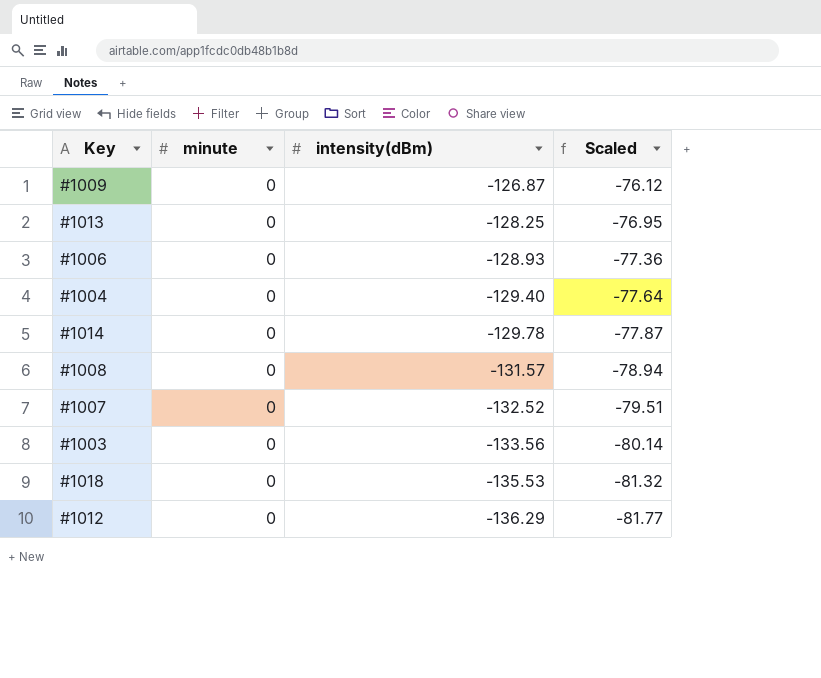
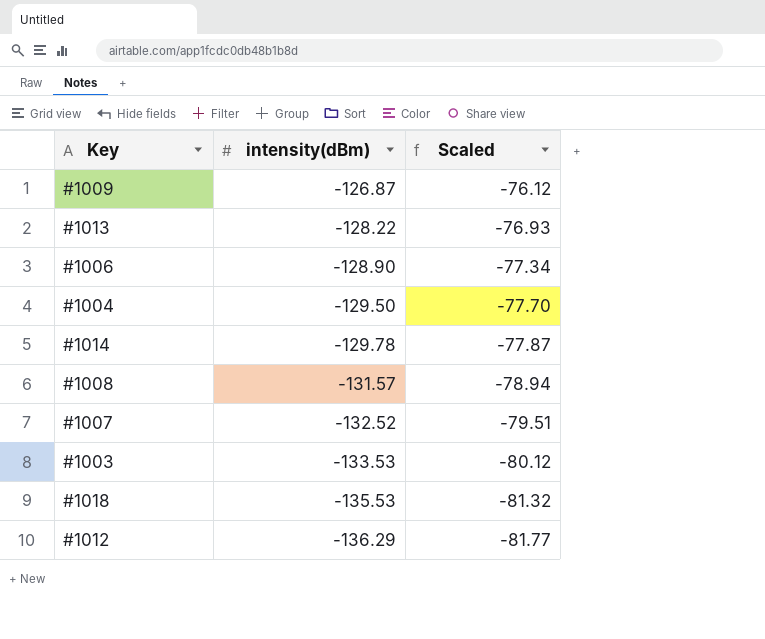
column minute | position: 2 -> none
#1013 | intensity(dBm): -128.25 -> -128.22
#1013 | Scaled: -76.95 -> -76.93
#1006 | intensity(dBm): -128.93 -> -128.90
#1006 | Scaled: -77.36 -> -77.34
#1004 | intensity(dBm): -129.40 -> -129.50
#1004 | Scaled: -77.64 -> -77.70
#1003 | intensity(dBm): -133.56 -> -133.53
#1003 | Scaled: -80.14 -> -80.12

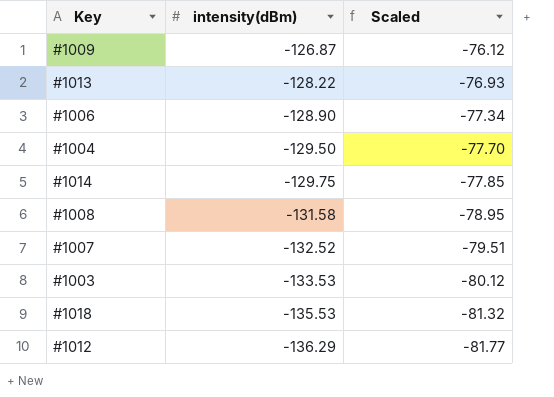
#1014 | intensity(dBm): -129.78 -> -129.75
#1014 | Scaled: -77.87 -> -77.85
#1008 | intensity(dBm): -131.57 -> -131.58
#1008 | Scaled: -78.94 -> -78.95

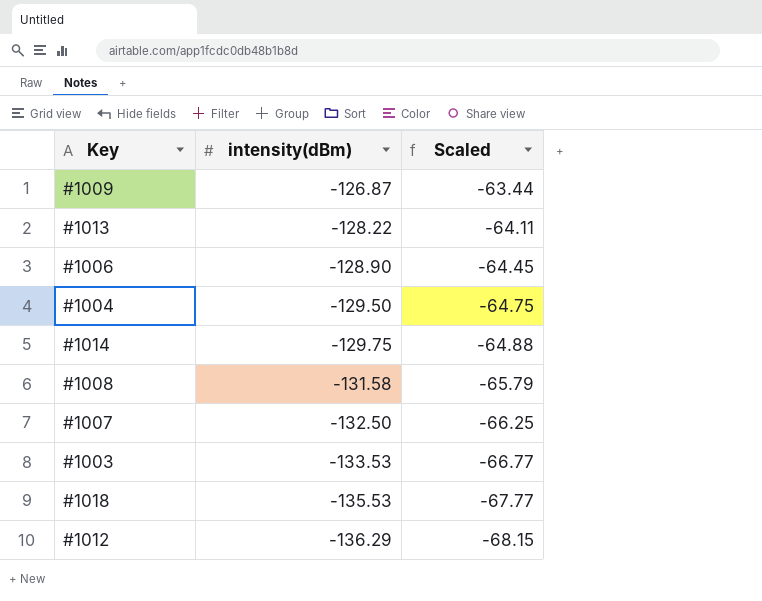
column Scaled | formula: [intensity(dBm)] * 0.6 -> [intensity(dBm)] * 0.5
#1007 | intensity(dBm): -132.52 -> -132.50

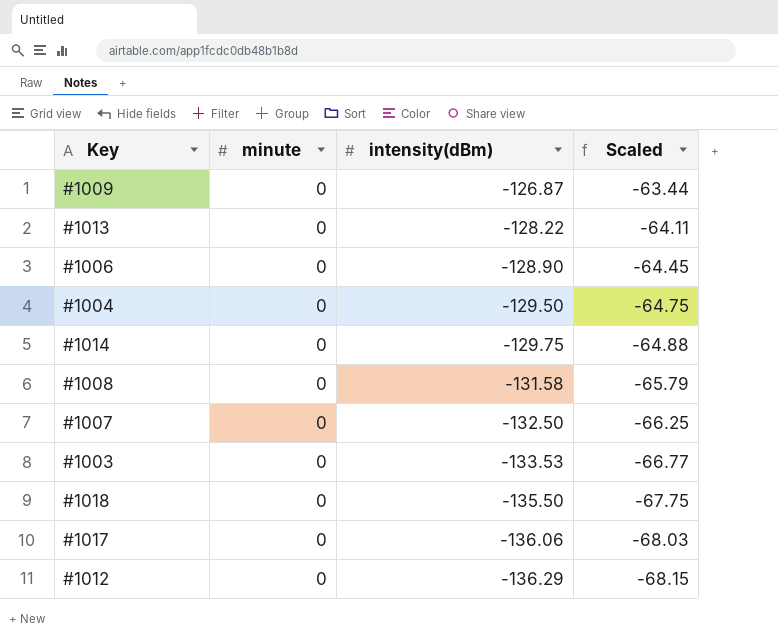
column minute | position: none -> 2
#1018 | intensity(dBm): -135.53 -> -135.50
#1018 | Scaled: -67.77 -> -67.75
row #1017: none -> 0 | -136.06 | -68.03

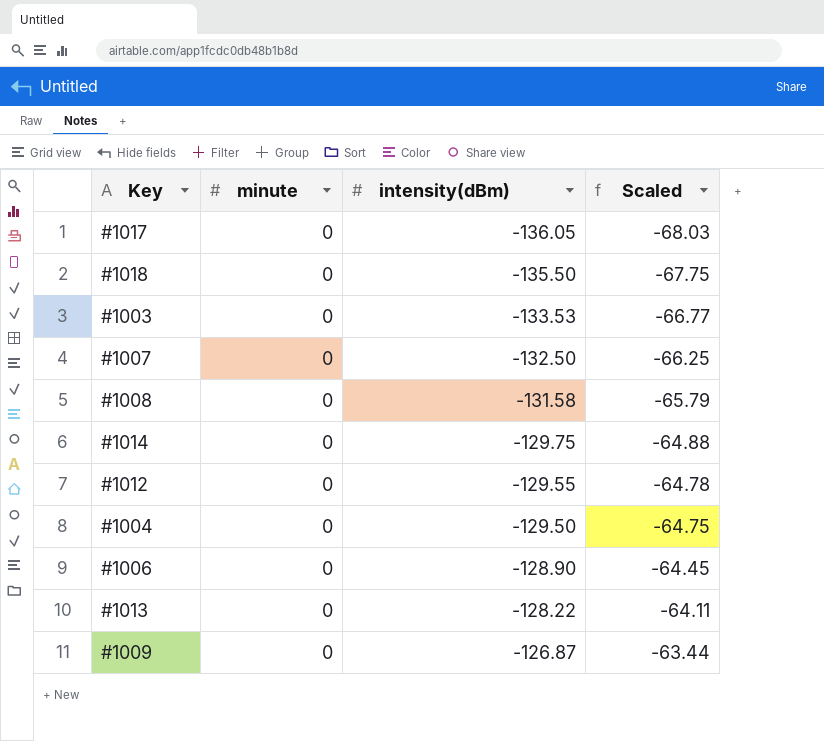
row order: intensity(dBm) descending -> intensity(dBm) ascending
#1017 | intensity(dBm): -136.06 -> -136.05
#1012 | intensity(dBm): -136.29 -> -129.55
#1012 | Scaled: -68.15 -> -64.78

